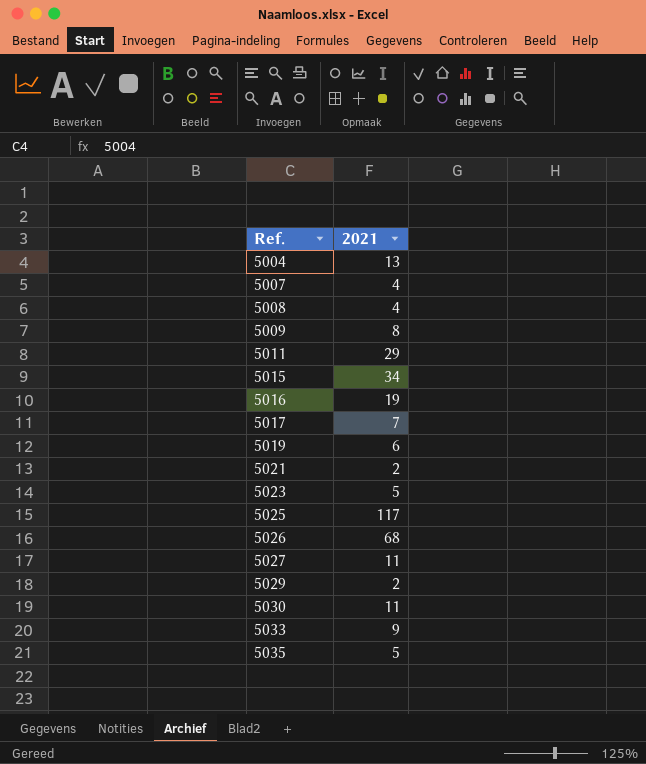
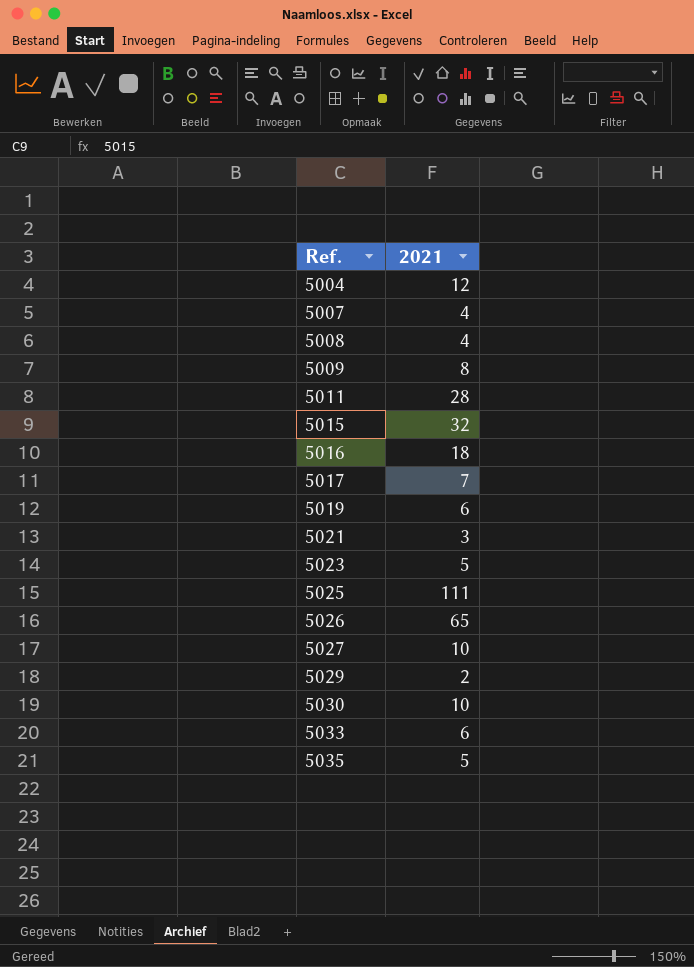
5004 | 2021: 13 -> 12
5011 | 2021: 29 -> 28
5015 | 2021: 34 -> 32
5016 | 2021: 19 -> 18
5021 | 2021: 2 -> 3
5025 | 2021: 117 -> 111
5026 | 2021: 68 -> 65
5027 | 2021: 11 -> 10
5030 | 2021: 11 -> 10
5033 | 2021: 9 -> 6

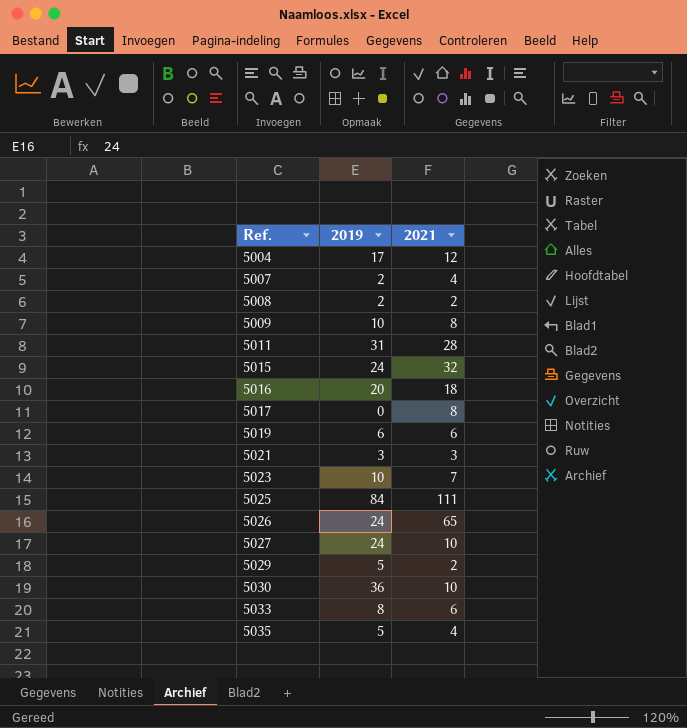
column 2019 | position: none -> 2
5008 | 2021: 4 -> 2
5017 | 2021: 7 -> 8
5023 | 2021: 5 -> 7
5035 | 2021: 5 -> 4

